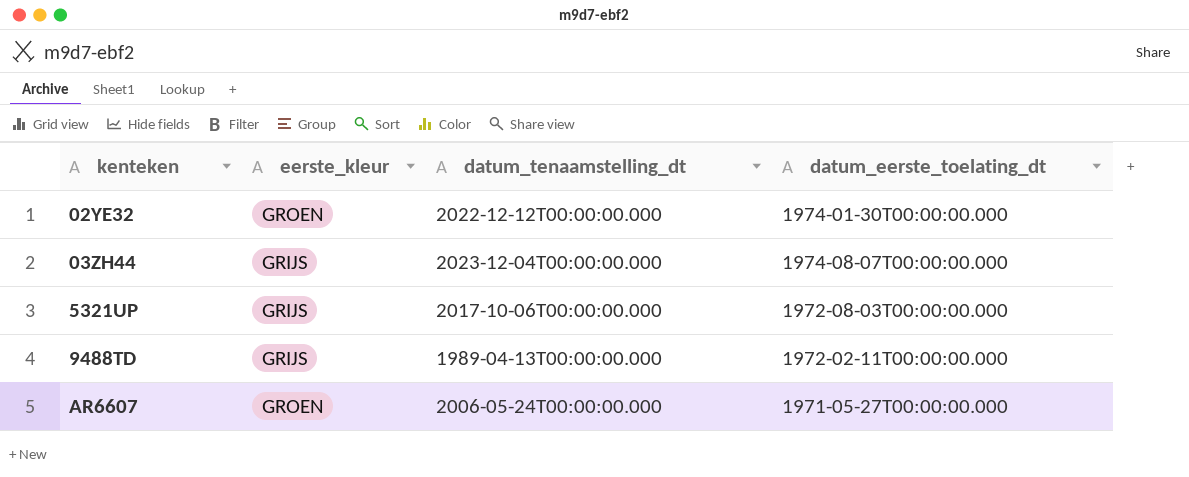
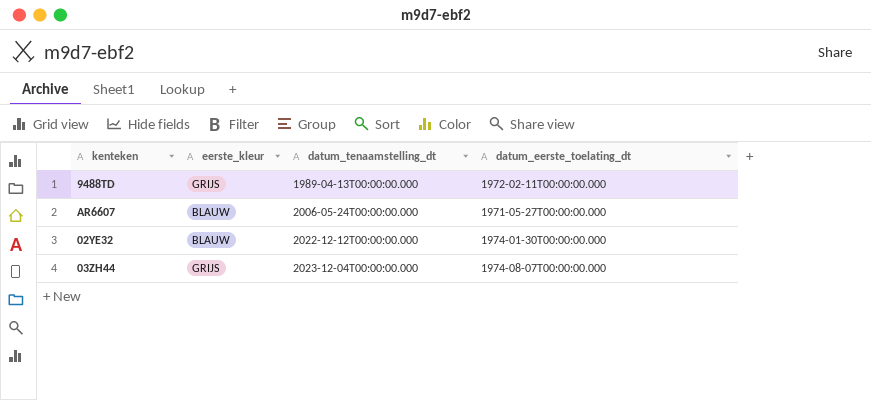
row order: kenteken ascending -> datum_tenaamstelling_dt ascending
row 5321UP: GRIJS | 2017-10-06T00:00:00.000 | 1972-08-03T00:00:00.000 -> none
AR6607 | eerste_kleur: GROEN -> BLAUW
02YE32 | eerste_kleur: GROEN -> BLAUW

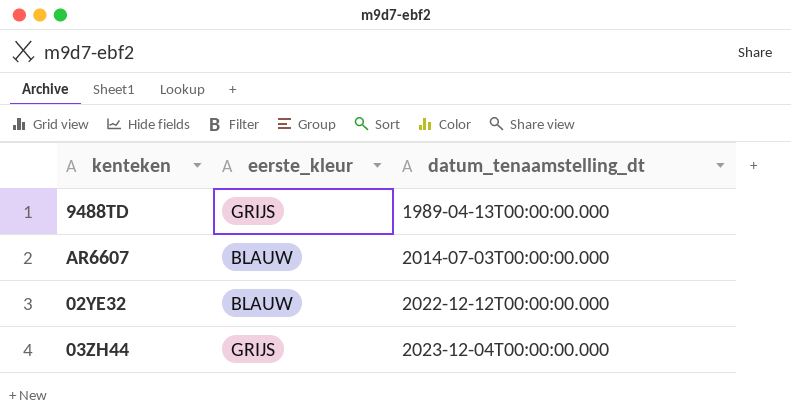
column datum_eerste_toelating_dt | position: 4 -> none
AR6607 | datum_tenaamstelling_dt: 2006-05-24T00:00:00.000 -> 2014-07-03T00:00:00.000

